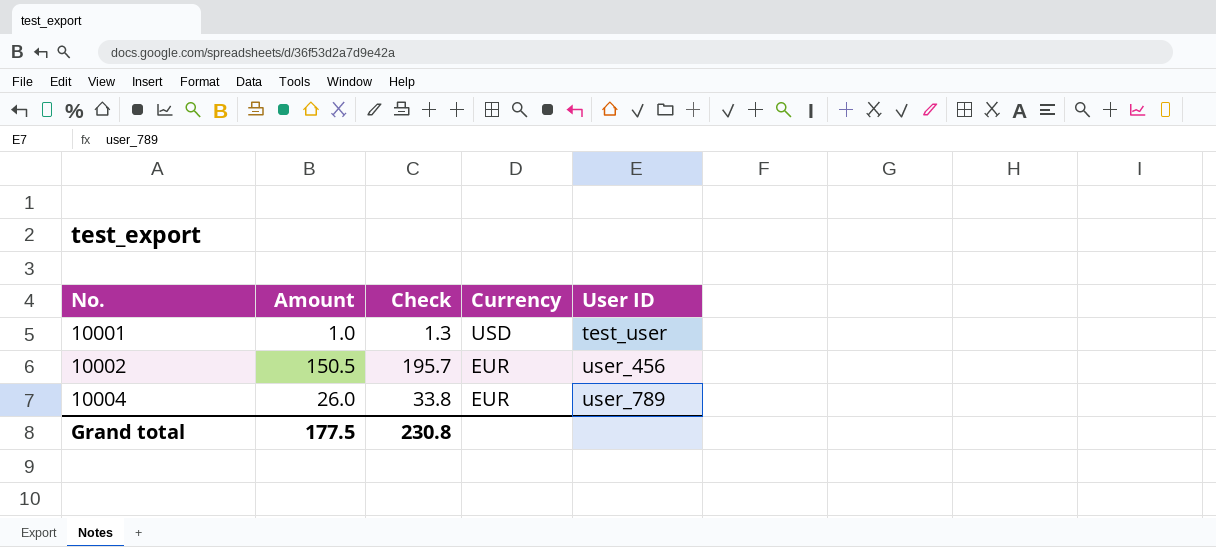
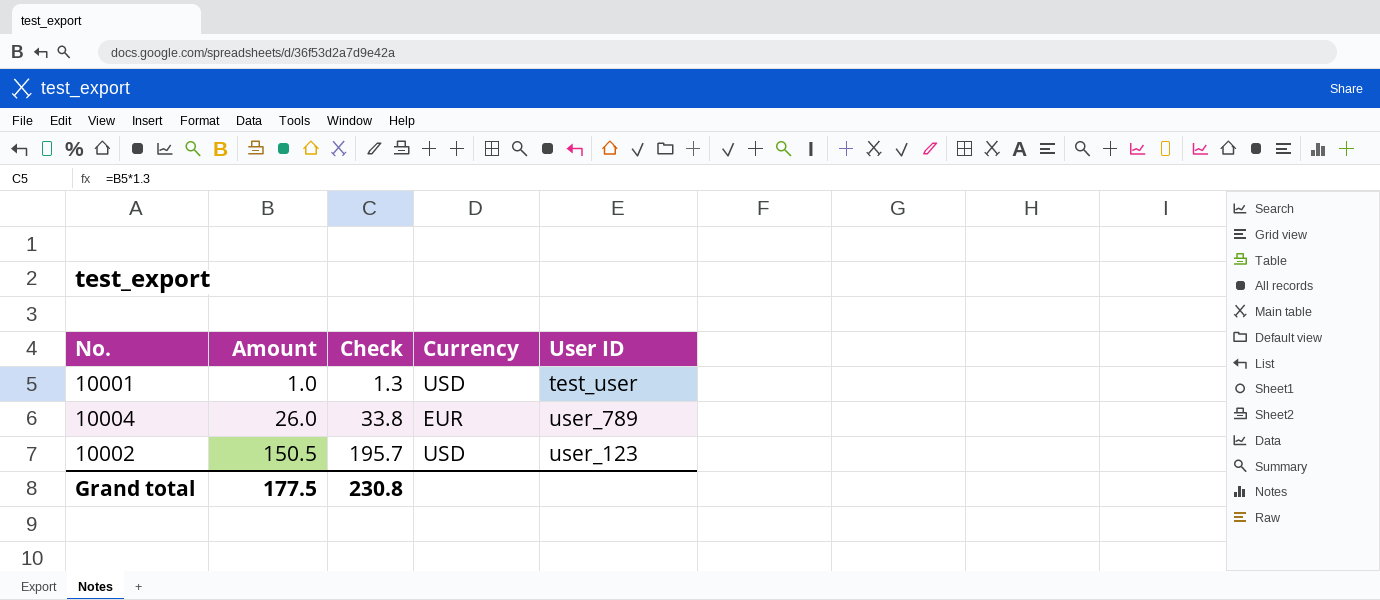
row order: No. ascending -> Amount ascending
10002 | Currency: EUR -> USD
10002 | User ID: user_456 -> user_123

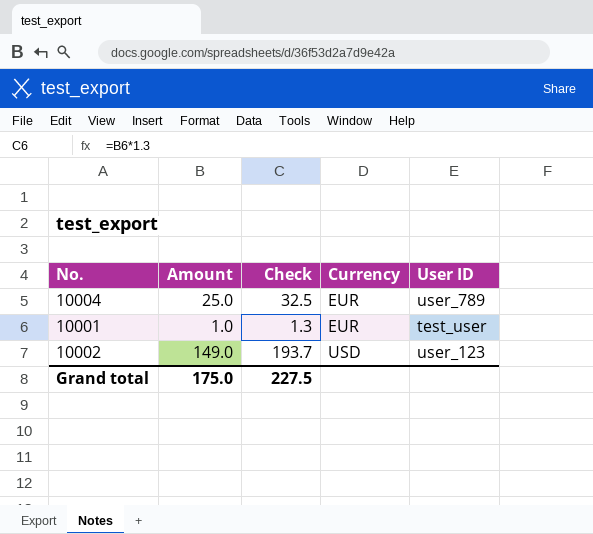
row order: Amount ascending -> Currency ascending
10004 | Amount: 26.0 -> 25.0
10004 | Check: 33.8 -> 32.5
10001 | Currency: USD -> EUR
10002 | Amount: 150.5 -> 149.0
10002 | Check: 195.7 -> 193.7
Grand total | Amount: 177.5 -> 175.0
Grand total | Check: 230.8 -> 227.5

